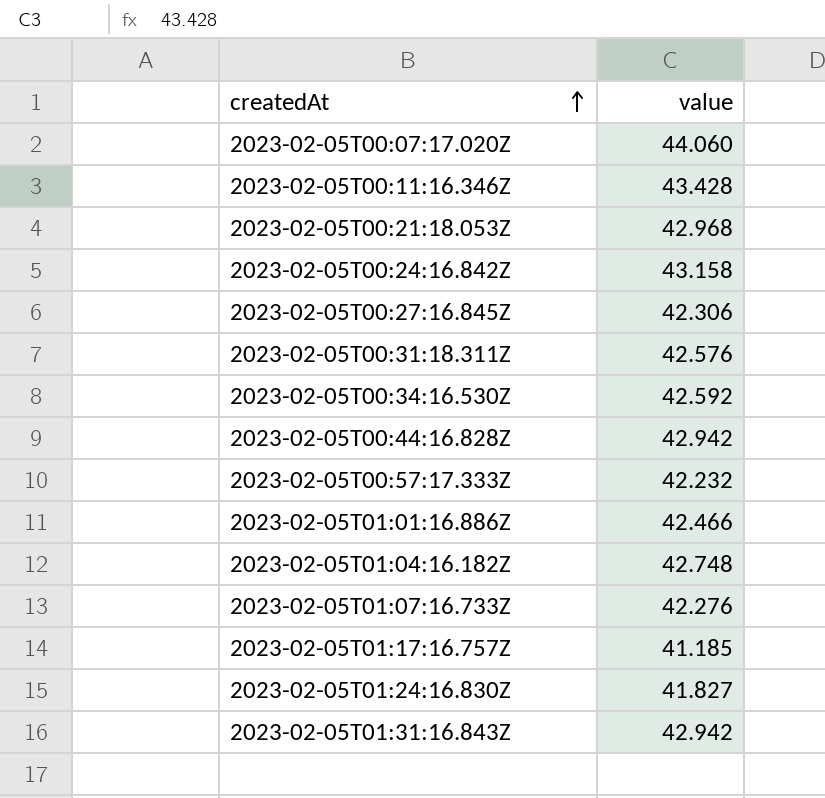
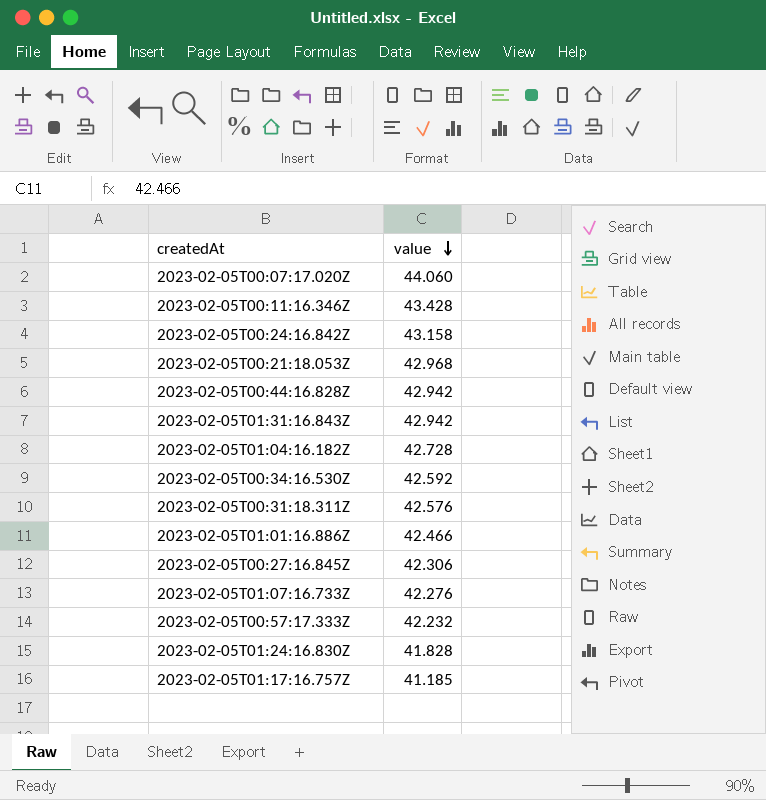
row order: createdAt ascending -> value descending
2023-02-05T01:04:16.182Z | value: 42.748 -> 42.728
2023-02-05T01:24:16.830Z | value: 41.827 -> 41.828

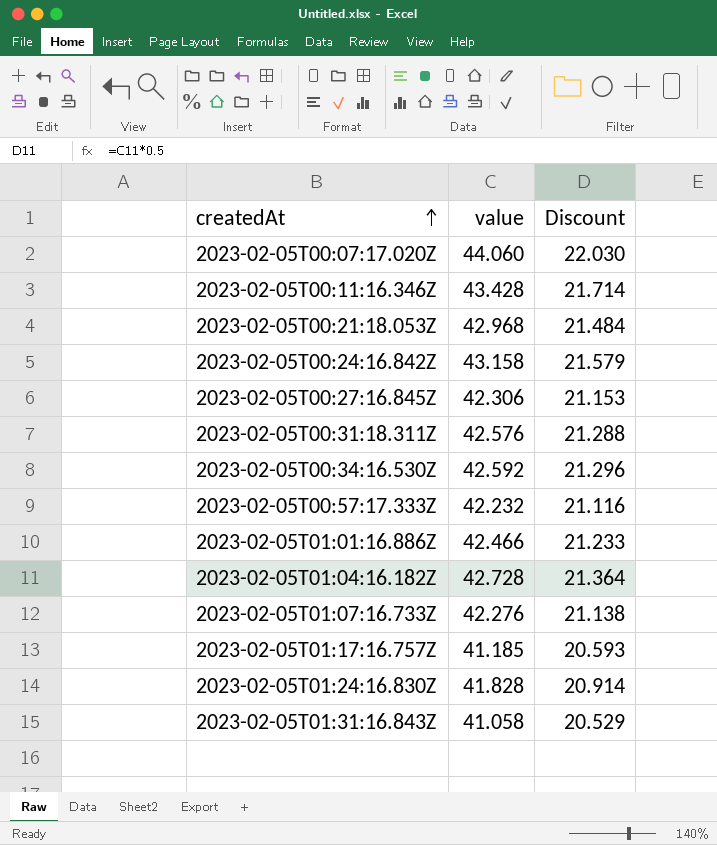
row order: value descending -> createdAt ascending
column Discount | formula: none -> [value] * 0.5
row 2023-02-05T00:44:16.828Z: 42.942 -> none
2023-02-05T01:31:16.843Z | value: 42.942 -> 41.058

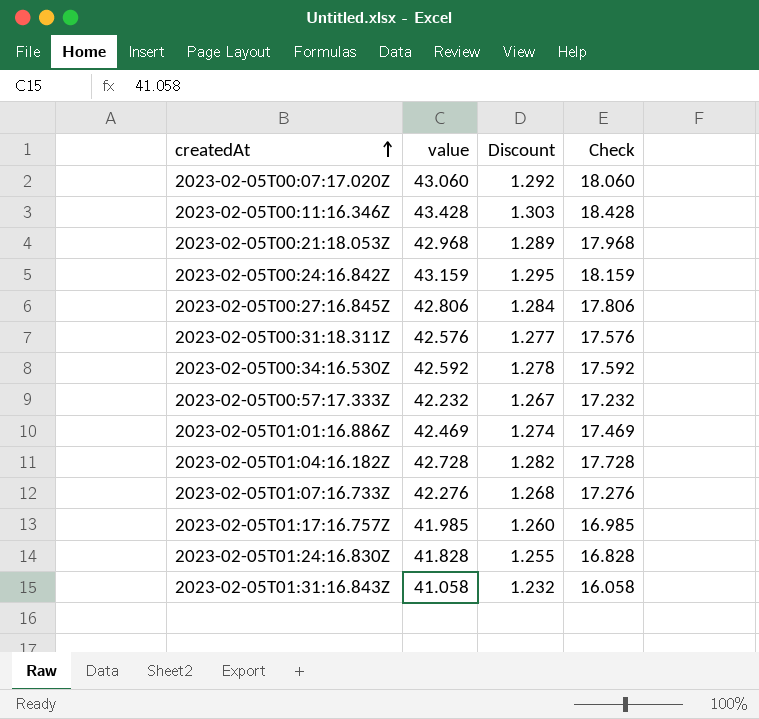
column Discount | formula: [value] * 0.5 -> [value] * 0.03
column Check | formula: none -> [value] - 25
2023-02-05T00:07:17.020Z | value: 44.060 -> 43.060
2023-02-05T00:24:16.842Z | value: 43.158 -> 43.159
2023-02-05T00:27:16.845Z | value: 42.306 -> 42.806
2023-02-05T01:01:16.886Z | value: 42.466 -> 42.469
2023-02-05T01:17:16.757Z | value: 41.185 -> 41.985

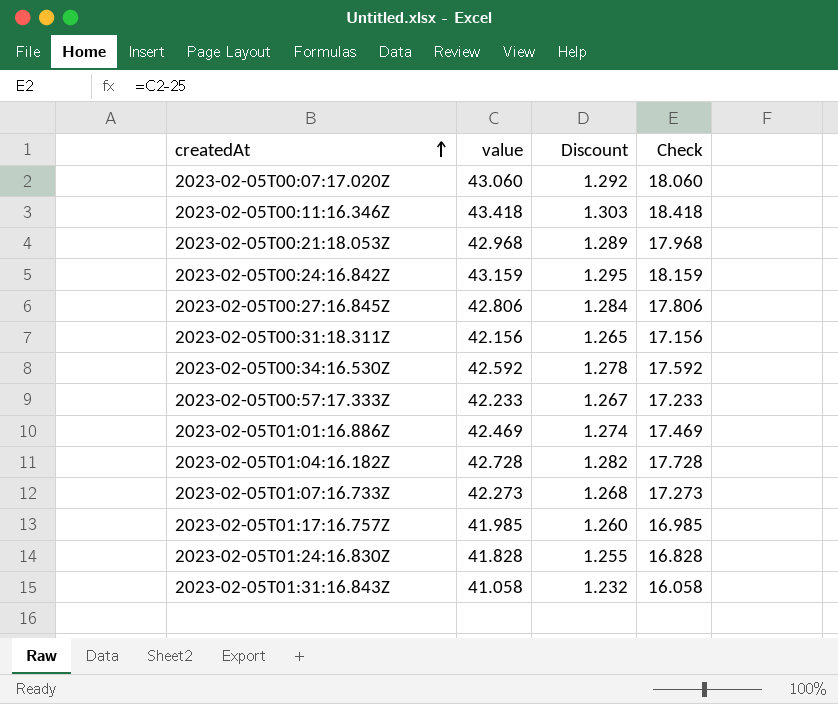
2023-02-05T00:11:16.346Z | value: 43.428 -> 43.418
2023-02-05T00:11:16.346Z | Check: 18.428 -> 18.418
2023-02-05T00:31:18.311Z | value: 42.576 -> 42.156
2023-02-05T00:31:18.311Z | Discount: 1.277 -> 1.265
2023-02-05T00:31:18.311Z | Check: 17.576 -> 17.156
2023-02-05T00:57:17.333Z | value: 42.232 -> 42.233
2023-02-05T00:57:17.333Z | Check: 17.232 -> 17.233
2023-02-05T01:07:16.733Z | value: 42.276 -> 42.273
2023-02-05T01:07:16.733Z | Check: 17.276 -> 17.273

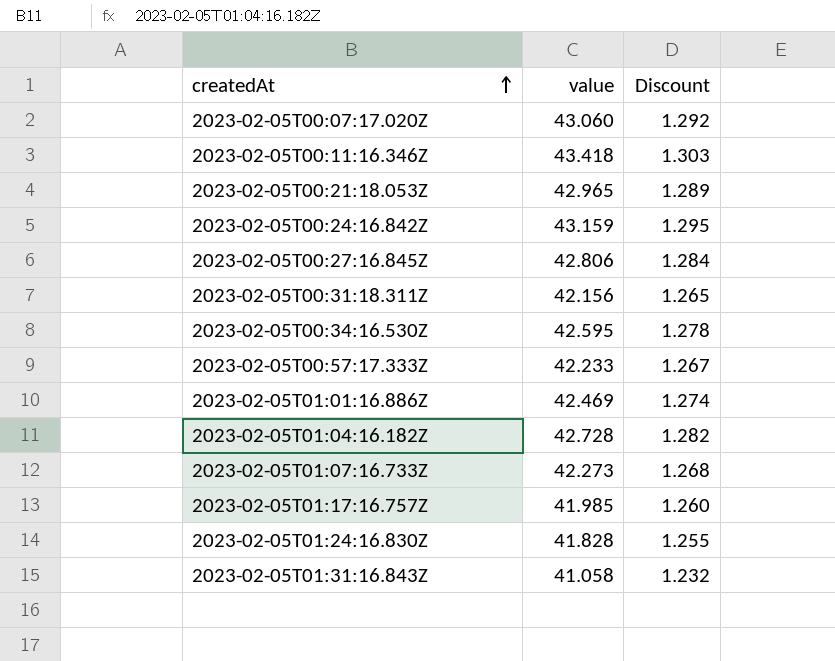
column Check | formula: [value] - 25 -> none
2023-02-05T00:21:18.053Z | value: 42.968 -> 42.965
2023-02-05T00:34:16.530Z | value: 42.592 -> 42.595

